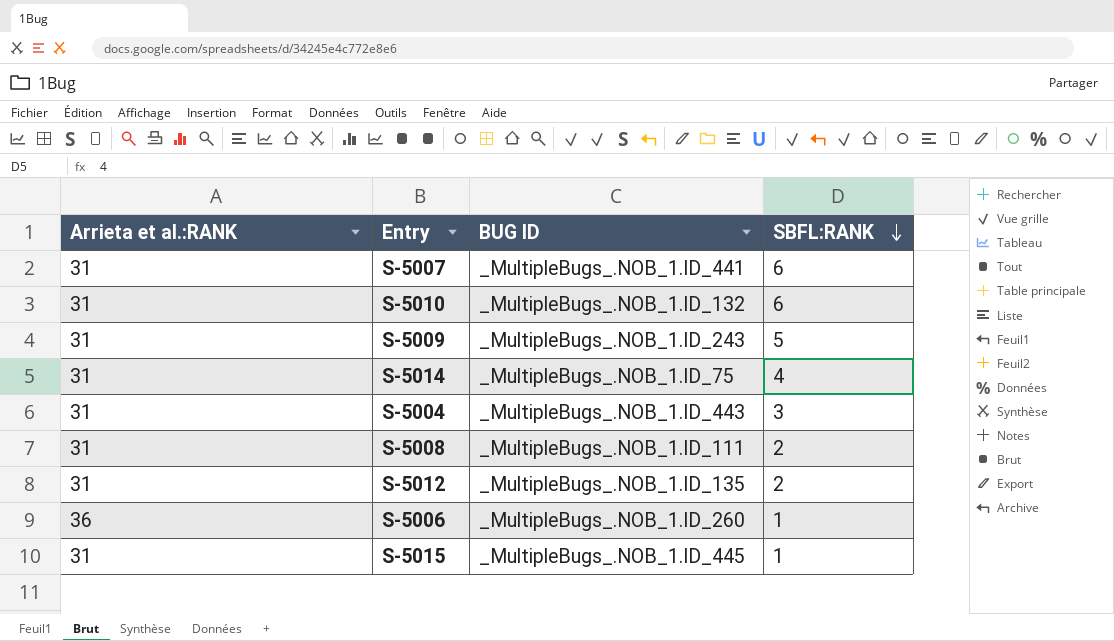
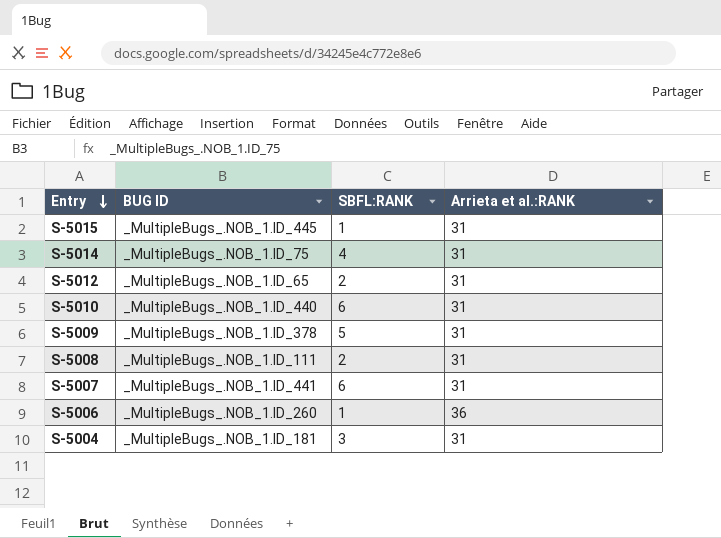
row order: SBFL:RANK descending -> Entry descending
column Arrieta et al.:RANK | position: 1 -> 4
S-5012 | BUG ID: _MultipleBugs_.NOB_1.ID_135 -> _MultipleBugs_.NOB_1.ID_65
S-5010 | BUG ID: _MultipleBugs_.NOB_1.ID_132 -> _MultipleBugs_.NOB_1.ID_440
S-5009 | BUG ID: _MultipleBugs_.NOB_1.ID_243 -> _MultipleBugs_.NOB_1.ID_378
S-5004 | BUG ID: _MultipleBugs_.NOB_1.ID_443 -> _MultipleBugs_.NOB_1.ID_181

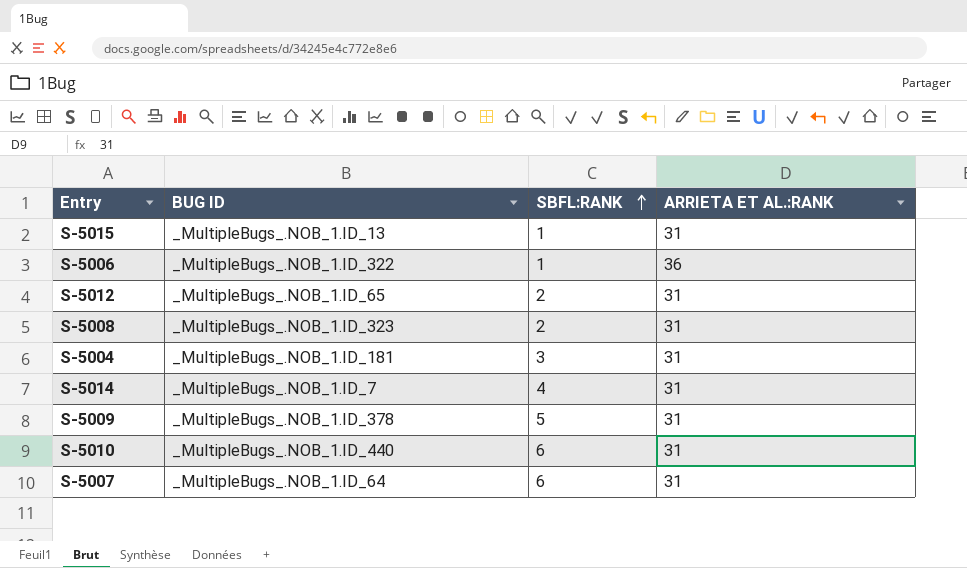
row order: Entry descending -> SBFL:RANK ascending
column name: Arrieta et al.:RANK -> ARRIETA ET AL.:RANK
S-5015 | BUG ID: _MultipleBugs_.NOB_1.ID_445 -> _MultipleBugs_.NOB_1.ID_13
S-5006 | BUG ID: _MultipleBugs_.NOB_1.ID_260 -> _MultipleBugs_.NOB_1.ID_322
S-5008 | BUG ID: _MultipleBugs_.NOB_1.ID_111 -> _MultipleBugs_.NOB_1.ID_323
S-5014 | BUG ID: _MultipleBugs_.NOB_1.ID_75 -> _MultipleBugs_.NOB_1.ID_7
S-5007 | BUG ID: _MultipleBugs_.NOB_1.ID_441 -> _MultipleBugs_.NOB_1.ID_64

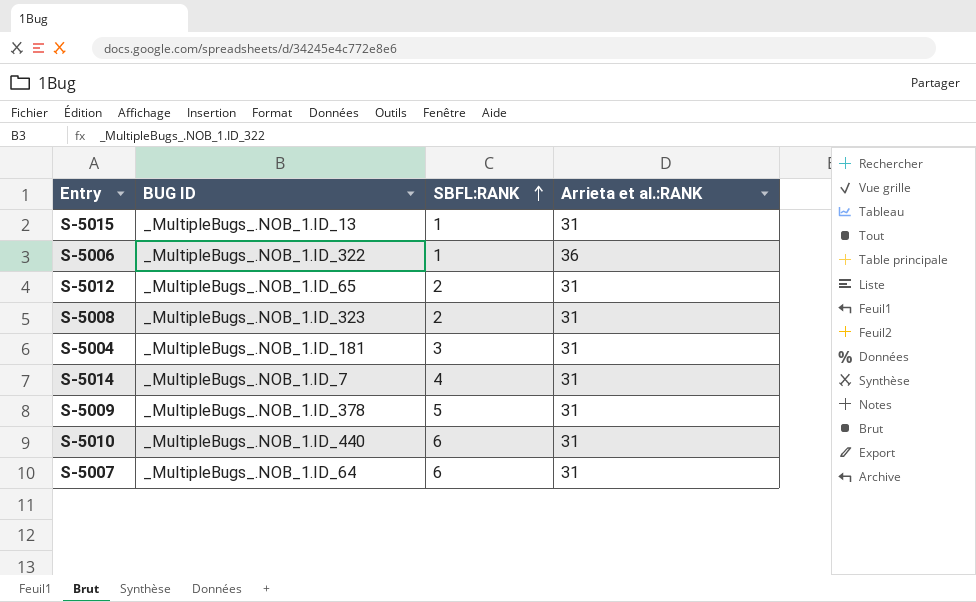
column name: ARRIETA ET AL.:RANK -> Arrieta et al.:RANK

